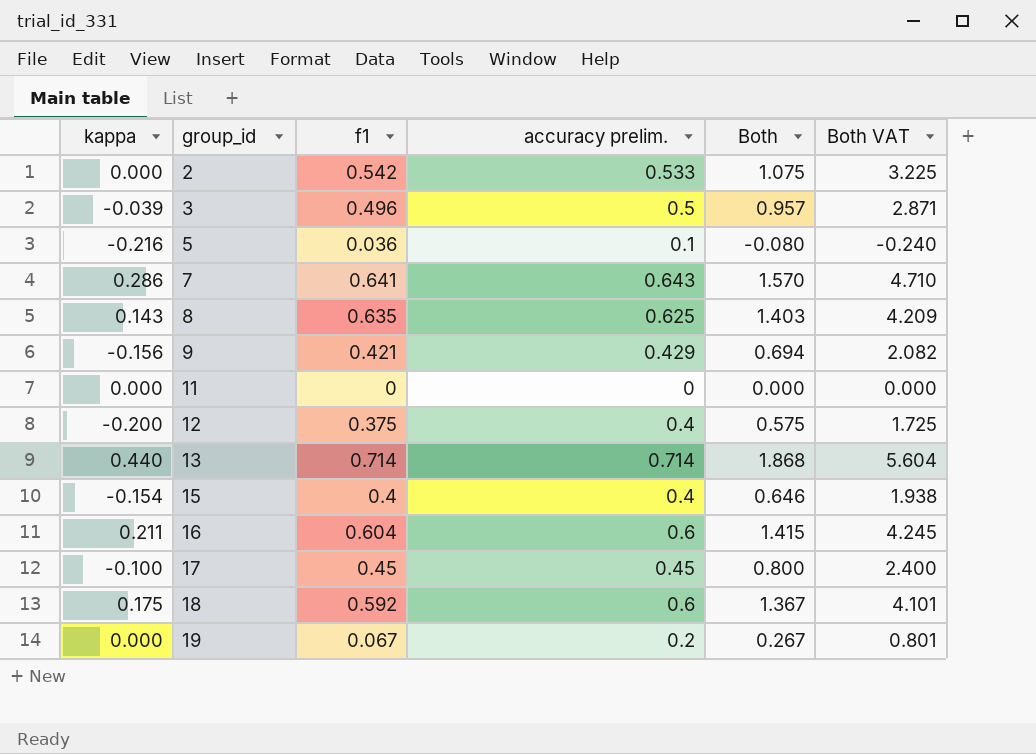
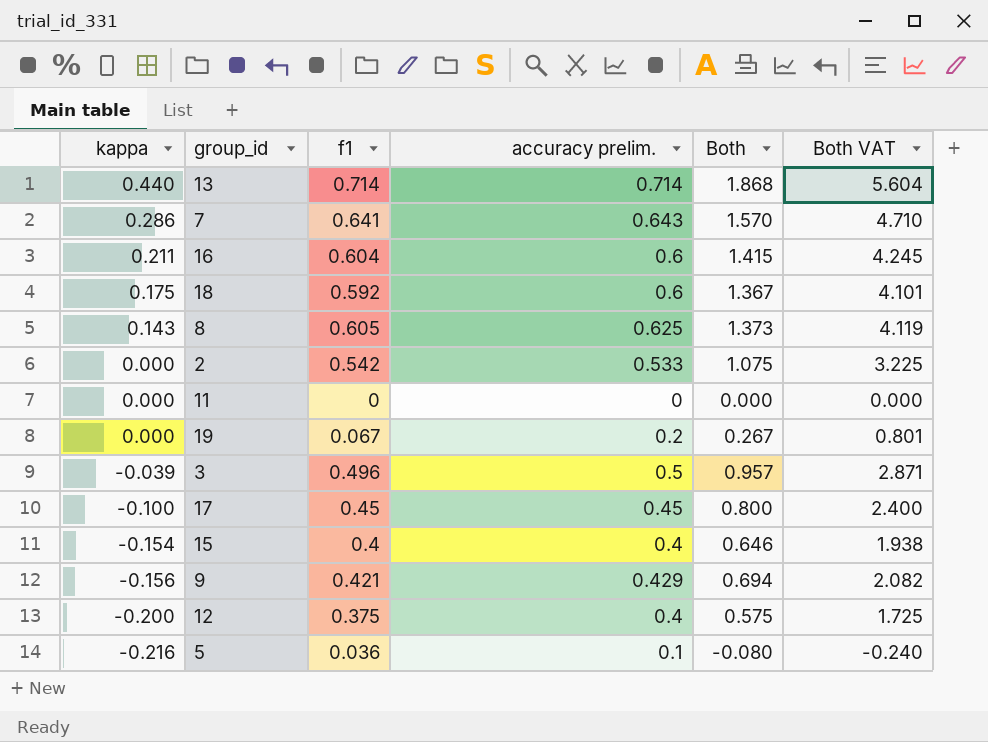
row order: group_id ascending -> kappa descending
8 | f1: 0.635 -> 0.605
8 | Both: 1.403 -> 1.373
8 | Both VAT: 4.209 -> 4.119

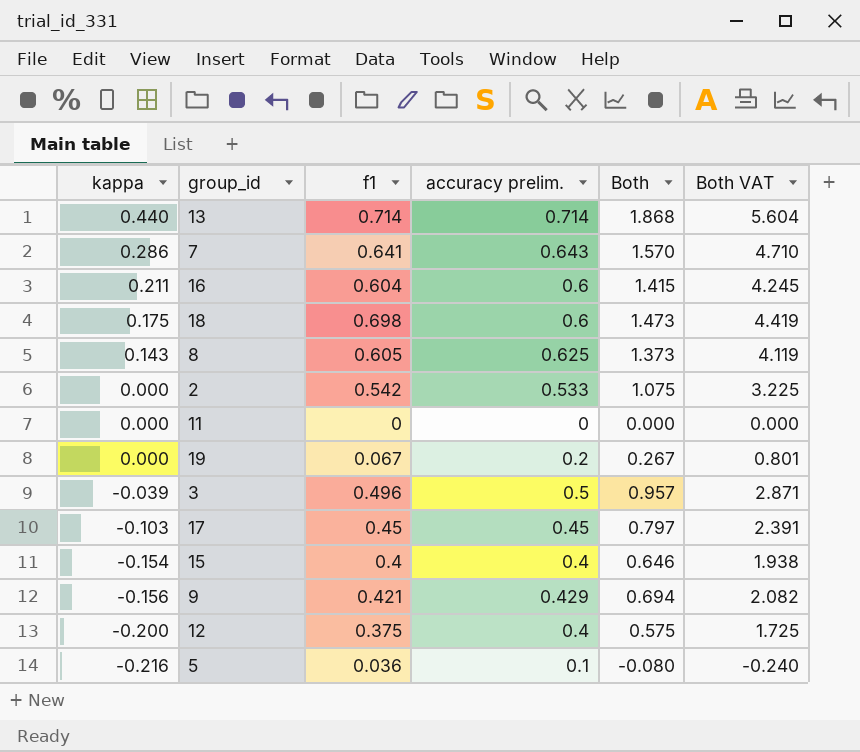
18 | f1: 0.592 -> 0.698
18 | Both: 1.367 -> 1.473
18 | Both VAT: 4.101 -> 4.419
17 | kappa: -0.100 -> -0.103
17 | Both: 0.800 -> 0.797
17 | Both VAT: 2.400 -> 2.391

